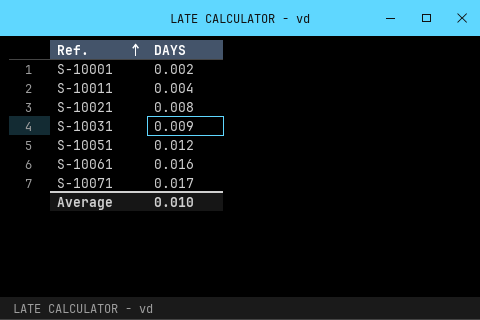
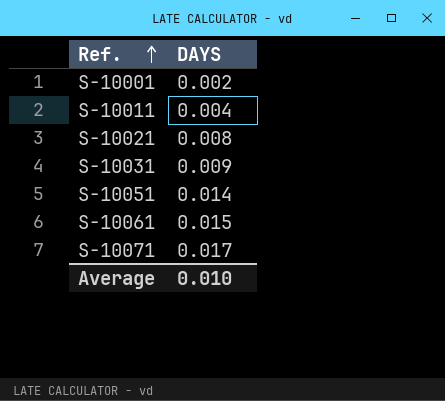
S-10051 | DAYS: 0.012 -> 0.014
S-10061 | DAYS: 0.016 -> 0.015

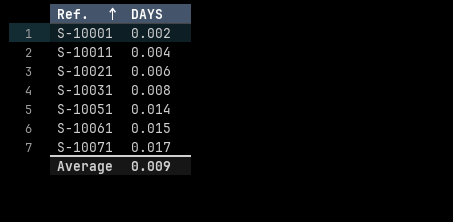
S-10021 | DAYS: 0.008 -> 0.006
S-10031 | DAYS: 0.009 -> 0.008
Average | DAYS: 0.010 -> 0.009

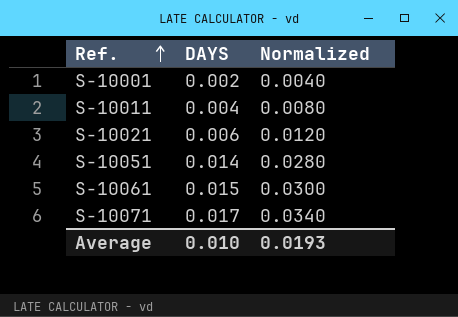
column Normalized | formula: none -> [DAYS] * 2
row S-10031: 0.008 -> none
Average | DAYS: 0.009 -> 0.010

